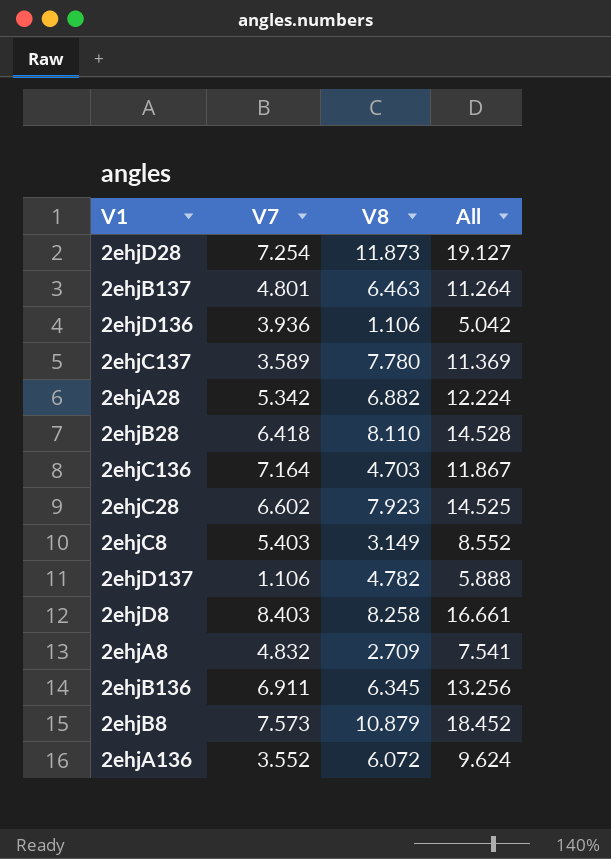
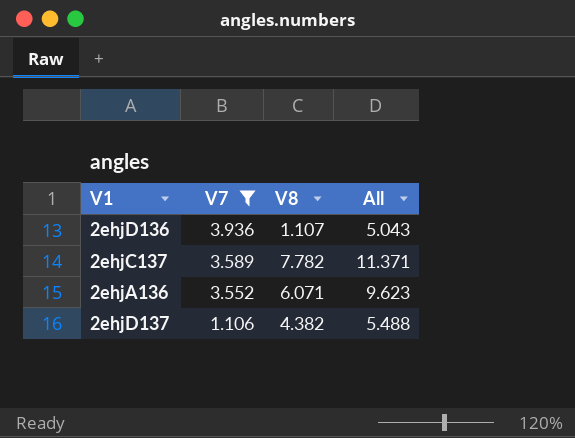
filter: none -> V7 <= 3.936
row order: none -> V7 descending
2ehjD136 | V8: 1.106 -> 1.107
2ehjD136 | All: 5.042 -> 5.043
2ehjC137 | V8: 7.780 -> 7.782
2ehjC137 | All: 11.369 -> 11.371
2ehjA136 | V8: 6.072 -> 6.071
2ehjA136 | All: 9.624 -> 9.623
2ehjD137 | V8: 4.782 -> 4.382
2ehjD137 | All: 5.888 -> 5.488

